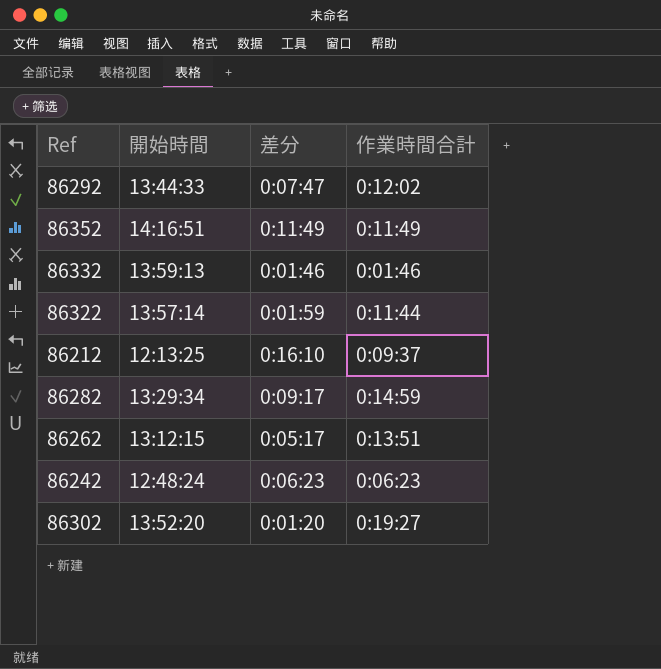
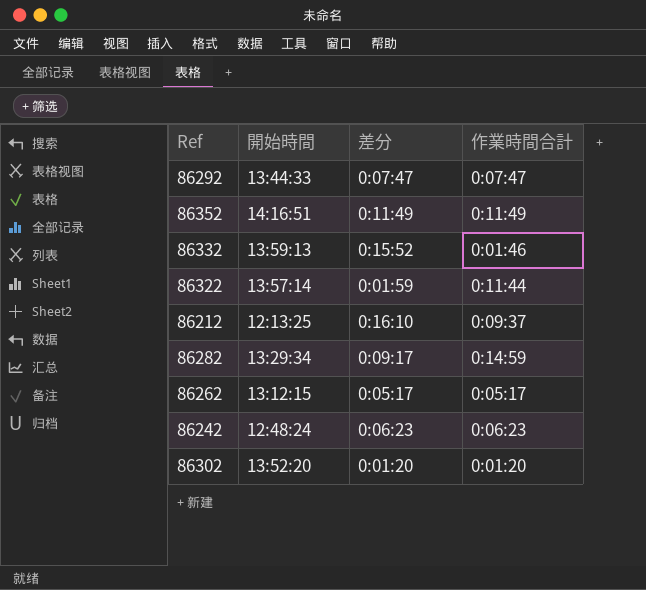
86292 | 作業時間合計: 0:12:02 -> 0:07:47
86332 | 差分: 0:01:46 -> 0:15:52
86262 | 作業時間合計: 0:13:51 -> 0:05:17
86302 | 作業時間合計: 0:19:27 -> 0:01:20

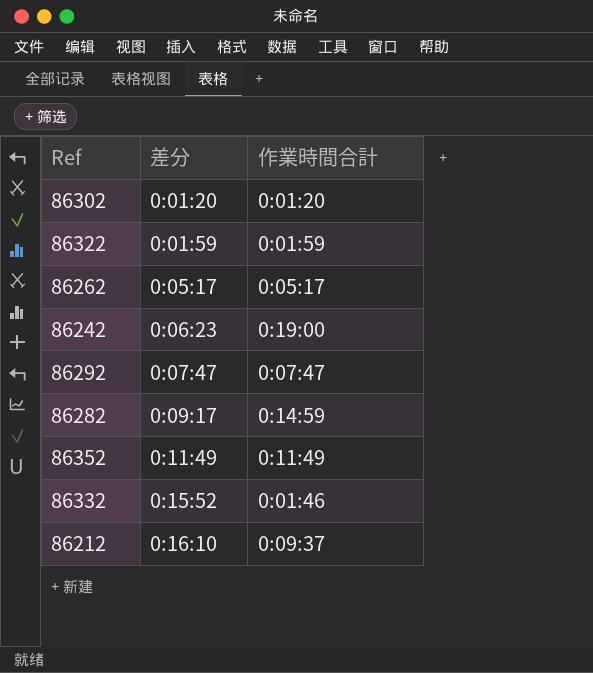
row order: none -> 差分 ascending
column 開始時間 | position: 2 -> none
86322 | 作業時間合計: 0:11:44 -> 0:01:59
86242 | 作業時間合計: 0:06:23 -> 0:19:00

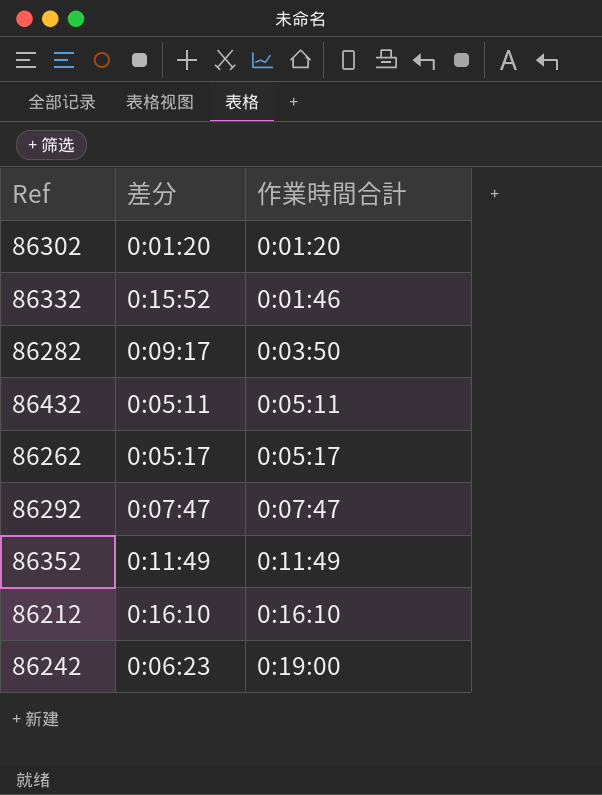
row order: 差分 ascending -> 作業時間合計 ascending
row 86322: 0:01:59 | 0:01:59 -> none
86282 | 作業時間合計: 0:14:59 -> 0:03:50
row 86432: none -> 0:05:11 | 0:05:11
86212 | 作業時間合計: 0:09:37 -> 0:16:10

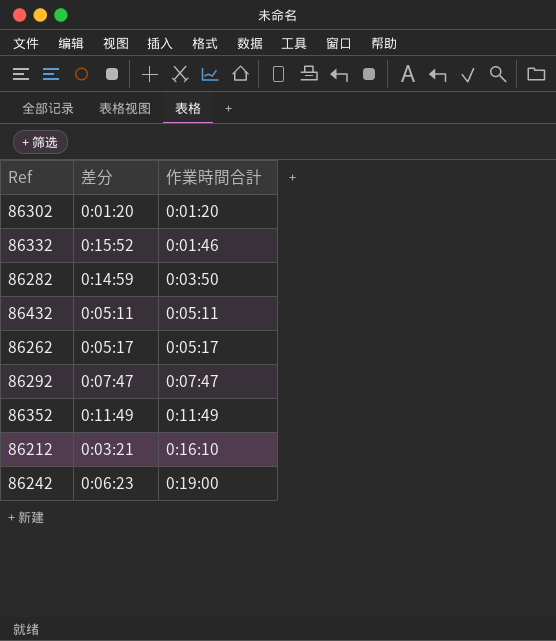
86282 | 差分: 0:09:17 -> 0:14:59
86212 | 差分: 0:16:10 -> 0:03:21

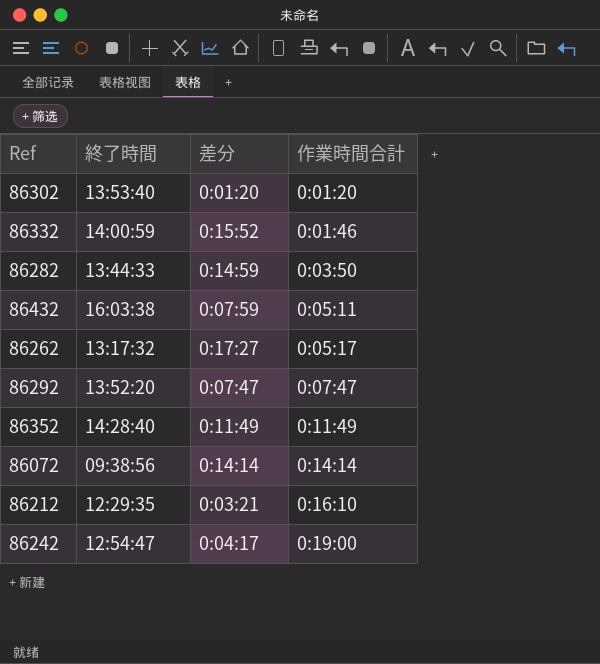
column 終了時間 | position: none -> 2
86432 | 差分: 0:05:11 -> 0:07:59
86262 | 差分: 0:05:17 -> 0:17:27
row 86072: none -> 09:38:56 | 0:14:14 | 0:14:14
86242 | 差分: 0:06:23 -> 0:04:17

